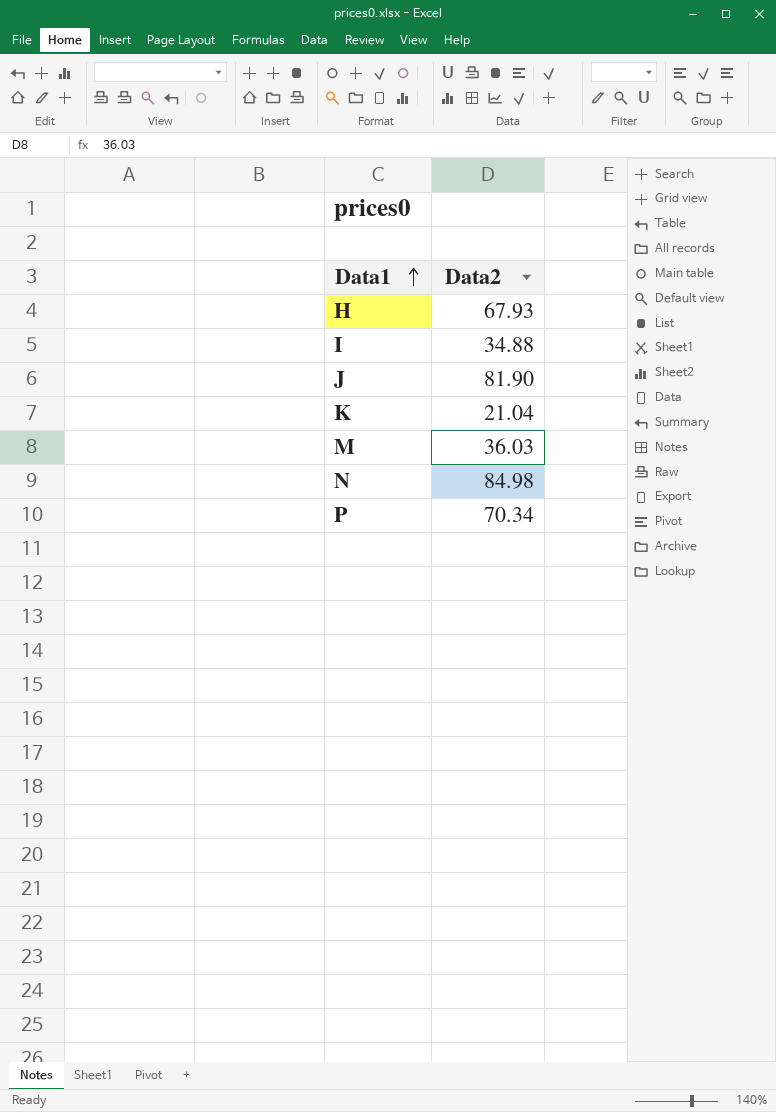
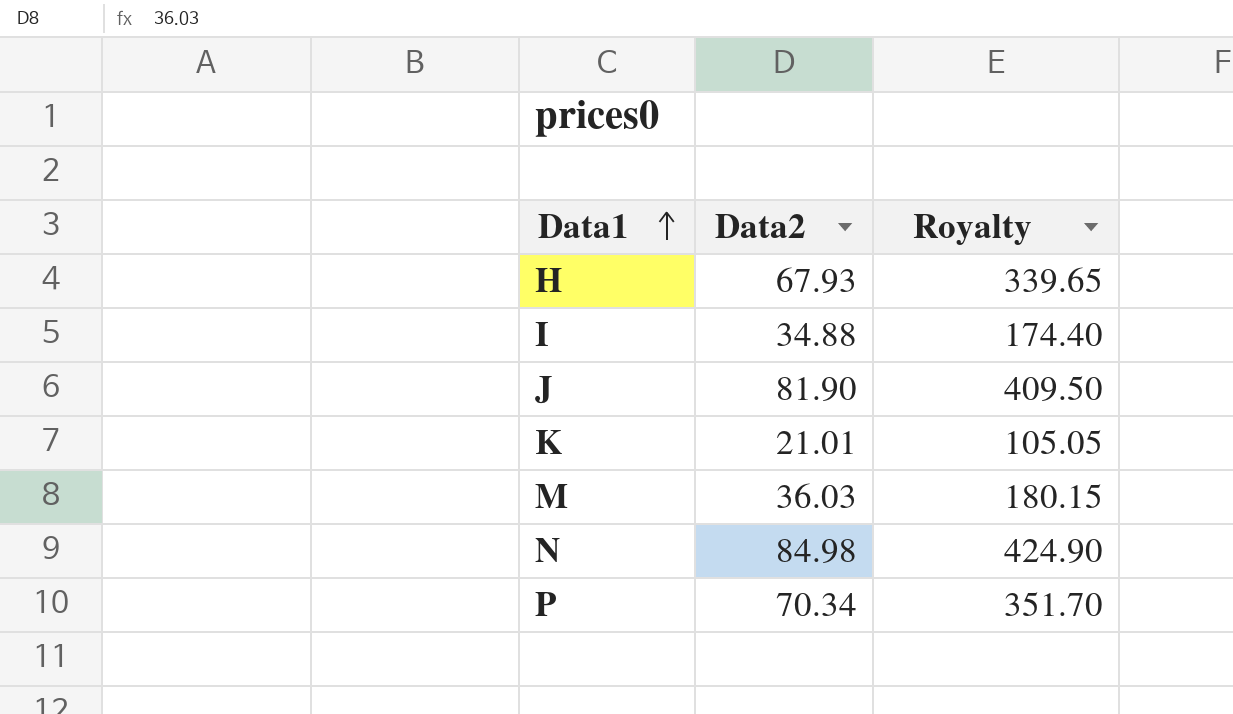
column Royalty | formula: none -> [Data2] * 5
K | Data2: 21.04 -> 21.01

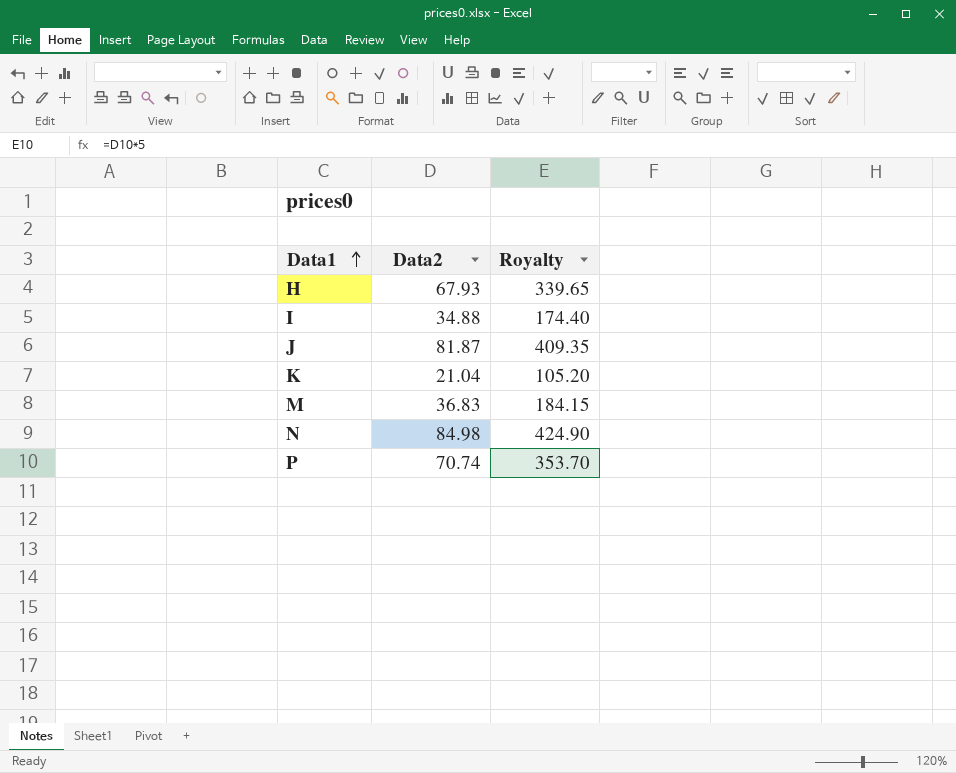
J | Data2: 81.90 -> 81.87
J | Royalty: 409.50 -> 409.35
K | Data2: 21.01 -> 21.04
K | Royalty: 105.05 -> 105.20
M | Data2: 36.03 -> 36.83
M | Royalty: 180.15 -> 184.15
P | Data2: 70.34 -> 70.74
P | Royalty: 351.70 -> 353.70

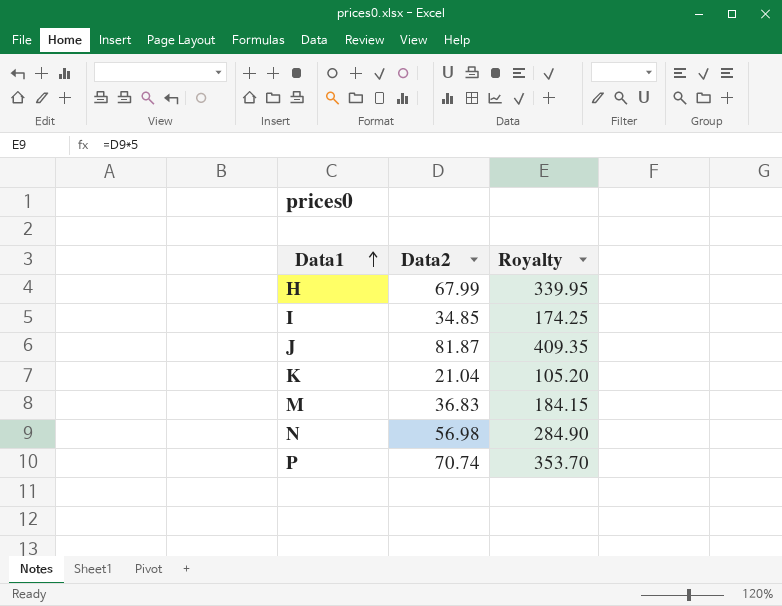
H | Data2: 67.93 -> 67.99
H | Royalty: 339.65 -> 339.95
I | Data2: 34.88 -> 34.85
I | Royalty: 174.40 -> 174.25
N | Data2: 84.98 -> 56.98
N | Royalty: 424.90 -> 284.90

